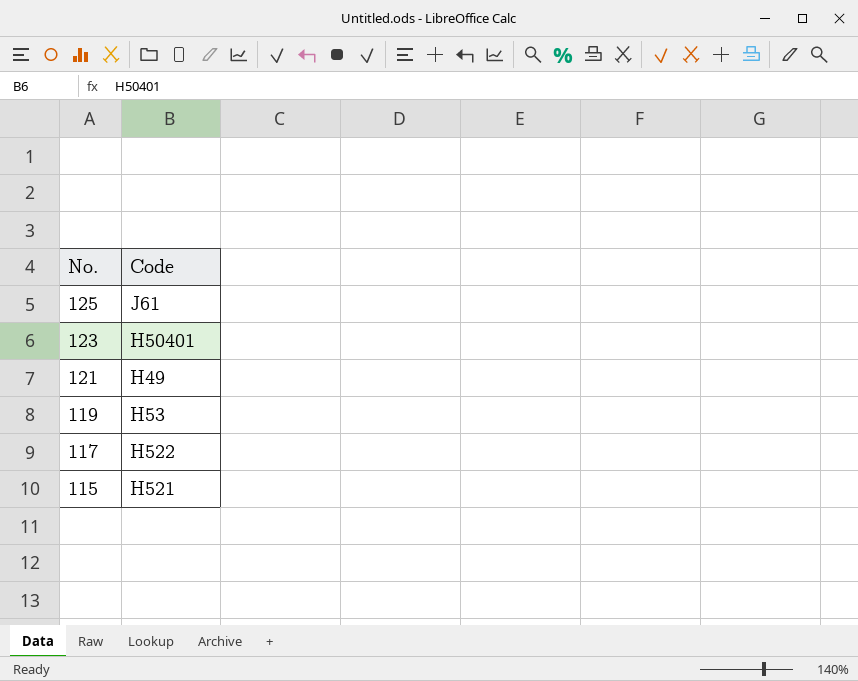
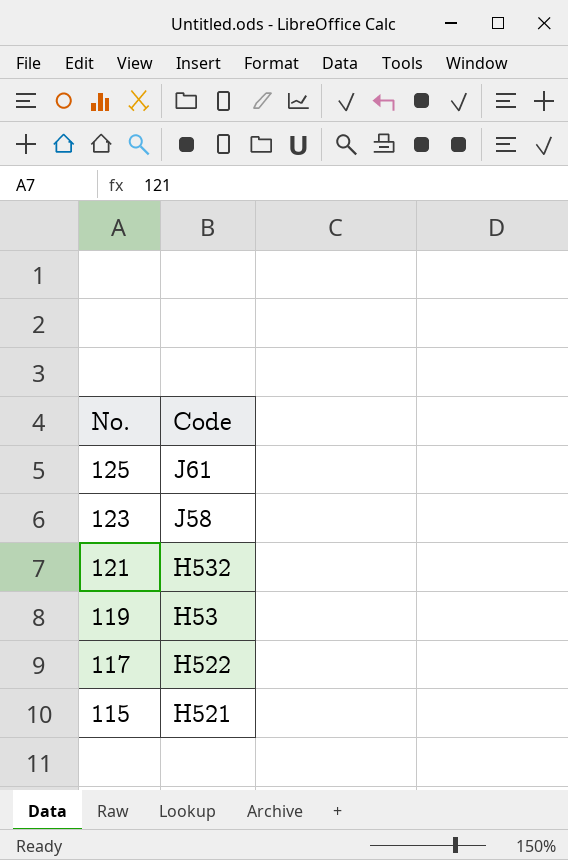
123 | Code: H50401 -> J58
121 | Code: H49 -> H532

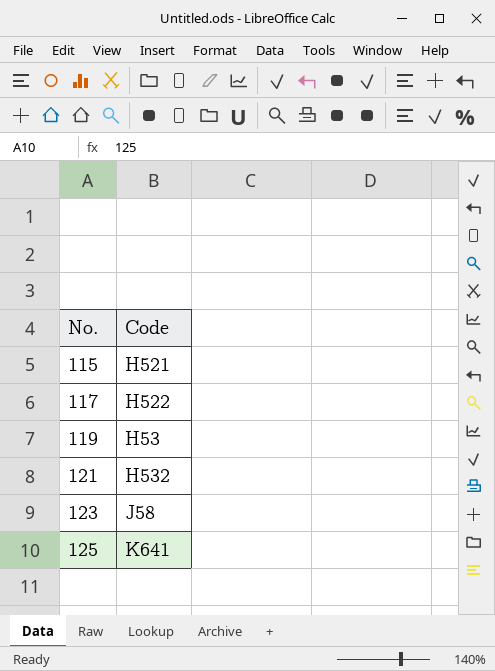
row order: No. descending -> No. ascending
125 | Code: J61 -> K641

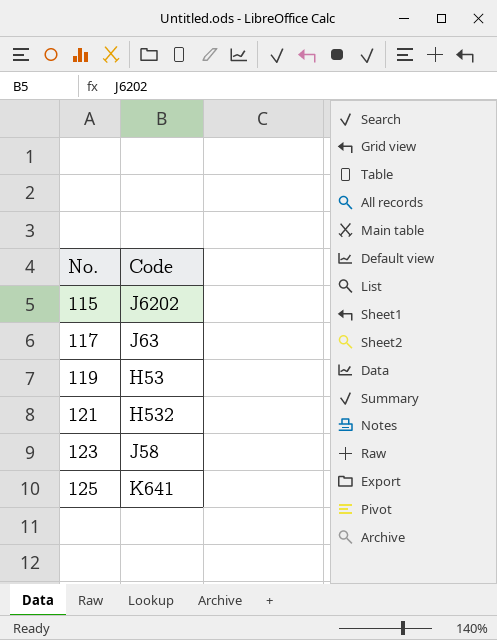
115 | Code: H521 -> J6202
117 | Code: H522 -> J63

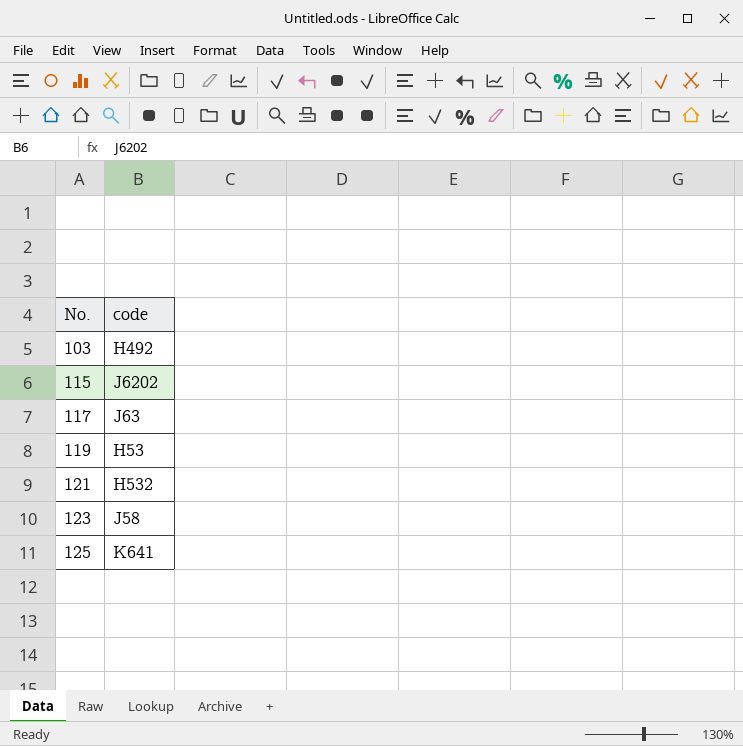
column name: Code -> code
row 103: none -> H492

